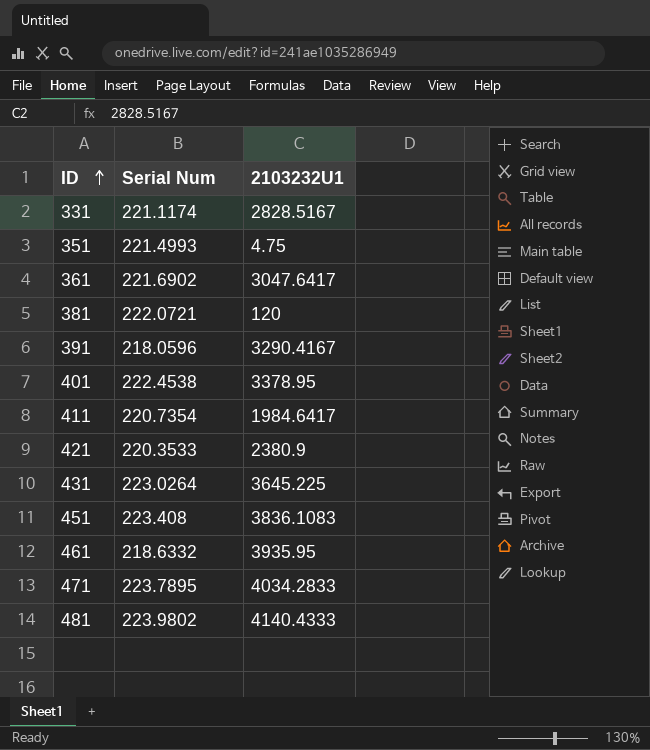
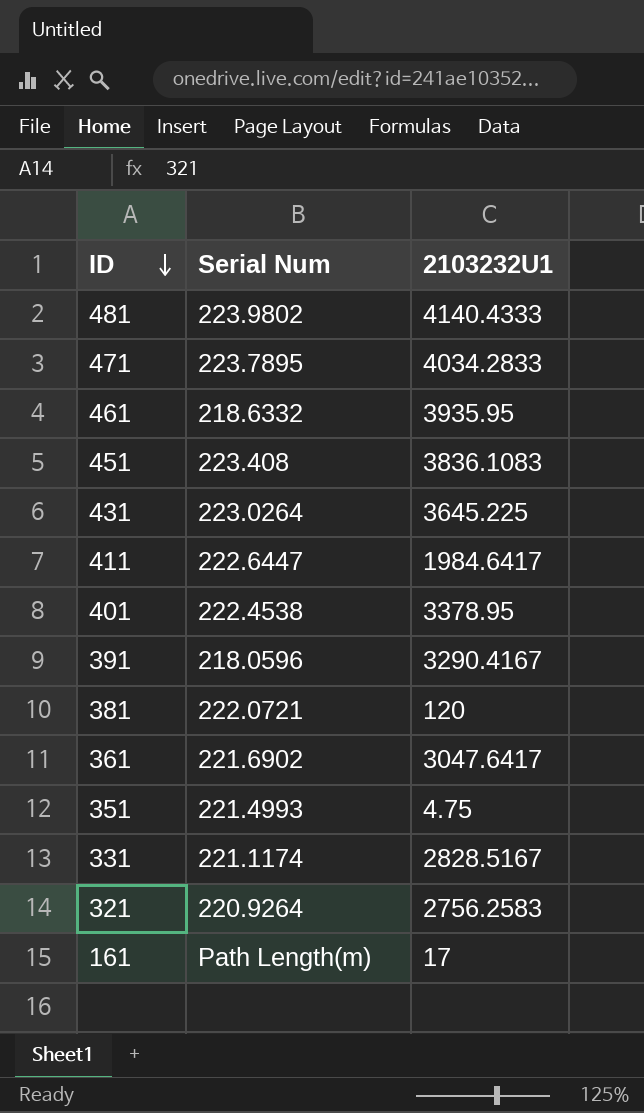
row order: ID ascending -> ID descending
row 421: 220.3533 | 2380.9 -> none
411 | Serial Num: 220.7354 -> 222.6447
row 321: none -> 220.9264 | 2756.2583
row 161: none -> Path Length(m) | 17

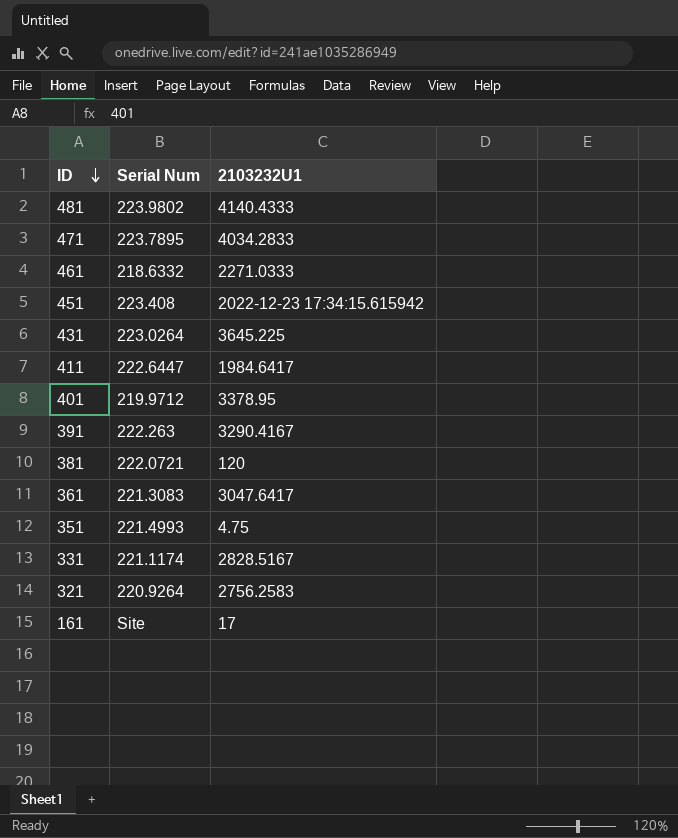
461 | 2103232U1: 3935.95 -> 2271.0333
451 | 2103232U1: 3836.1083 -> 2022-12-23 17:34:15.615942
401 | Serial Num: 222.4538 -> 219.9712
391 | Serial Num: 218.0596 -> 222.263
361 | Serial Num: 221.6902 -> 221.3083
161 | Serial Num: Path Length(m) -> Site

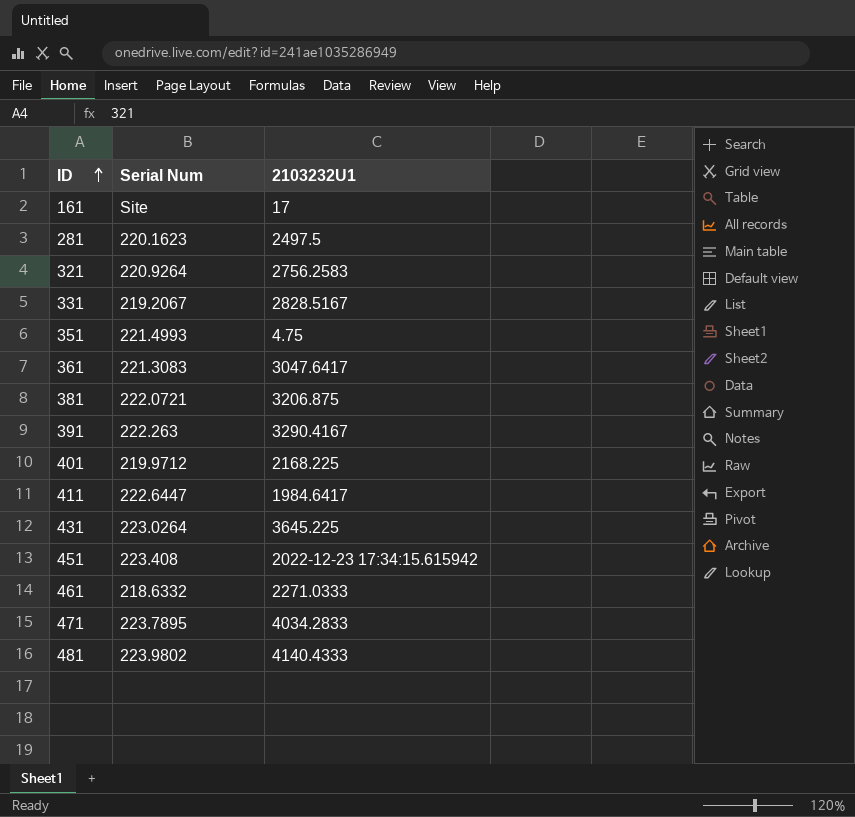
row order: ID descending -> ID ascending
row 281: none -> 220.1623 | 2497.5
331 | Serial Num: 221.1174 -> 219.2067
381 | 2103232U1: 120 -> 3206.875
401 | 2103232U1: 3378.95 -> 2168.225

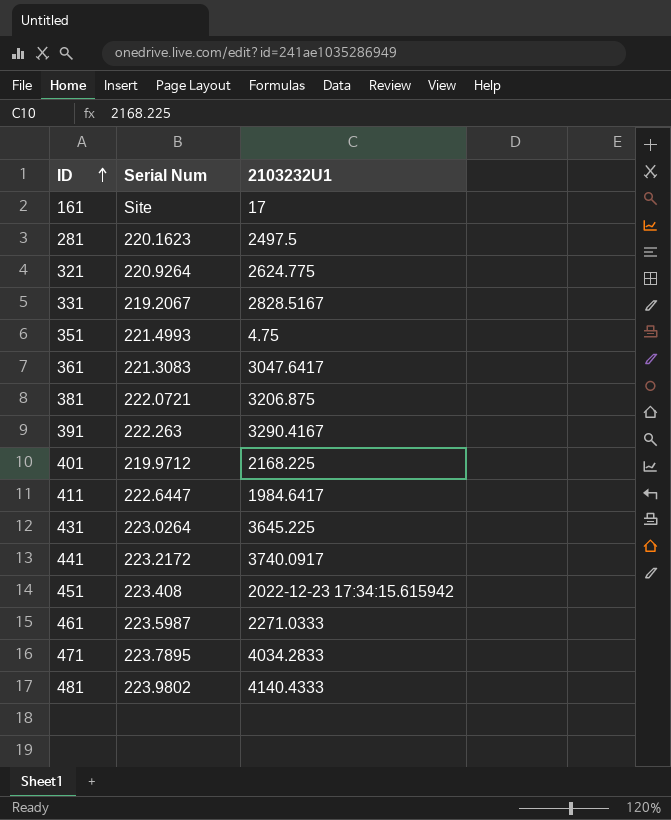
321 | 2103232U1: 2756.2583 -> 2624.775
row 441: none -> 223.2172 | 3740.0917
461 | Serial Num: 218.6332 -> 223.5987

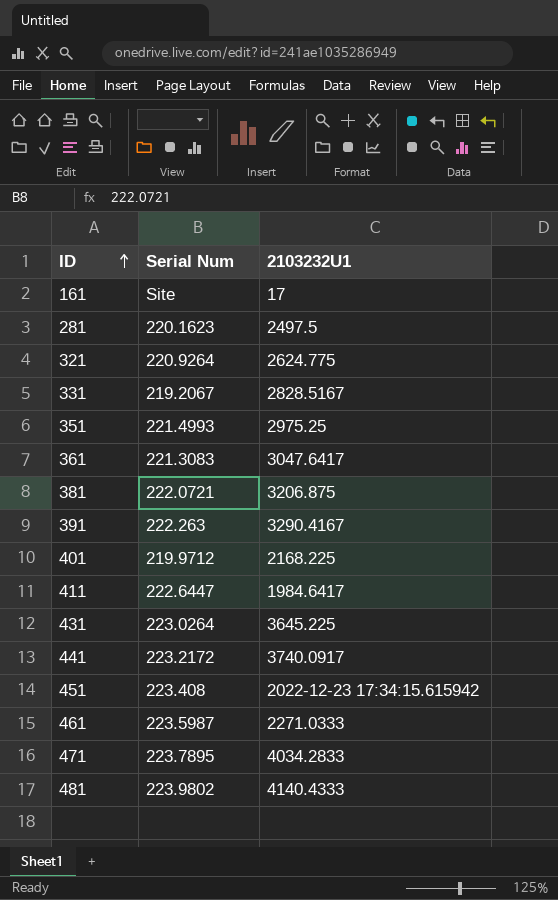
351 | 2103232U1: 4.75 -> 2975.25

